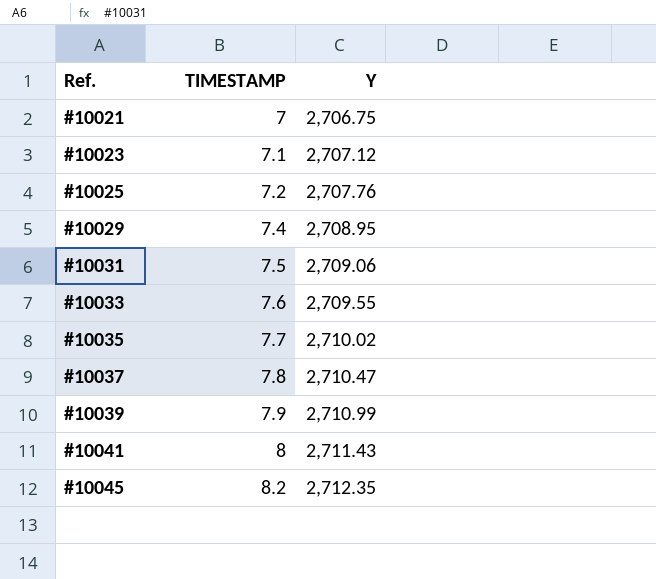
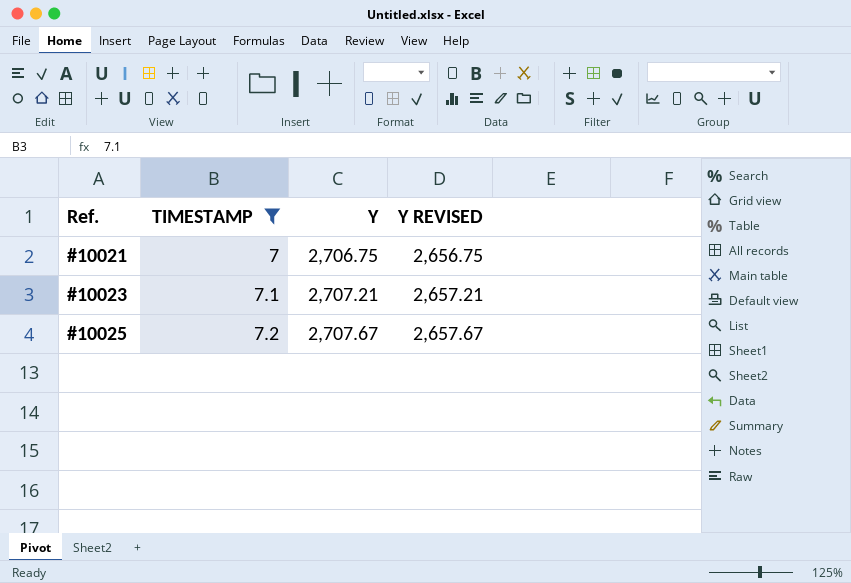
filter: none -> TIMESTAMP <= 7.2
column Y REVISED | formula: none -> [Y] - 50
#10023 | Y: 2,707.12 -> 2,707.21
#10025 | Y: 2,707.76 -> 2,707.67

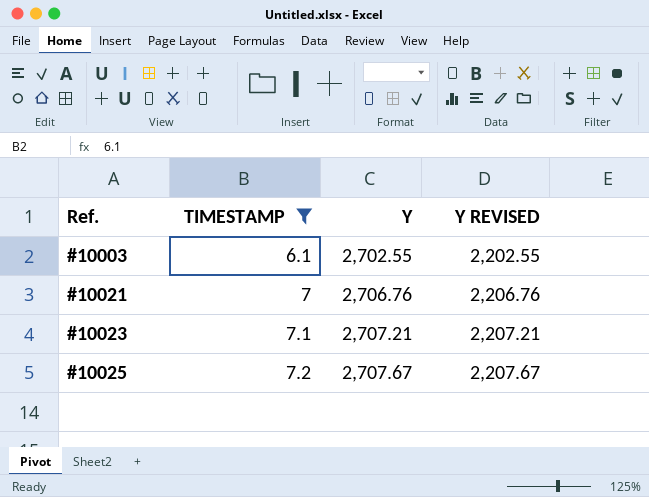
column Y REVISED | formula: [Y] - 50 -> [Y] - 500
row #10003: none -> 6.1 | 2,702.55 | 2,202.55
#10021 | Y: 2,706.75 -> 2,706.76

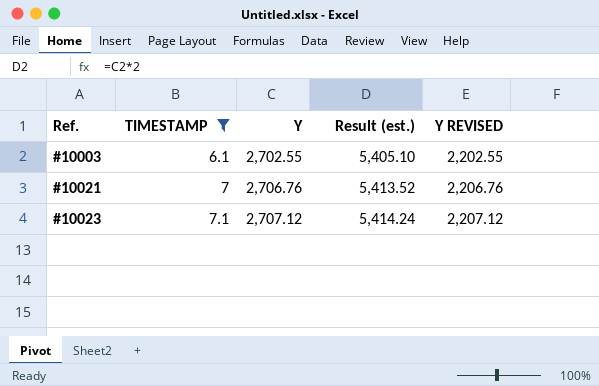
column Result (est.) | formula: none -> [Y] * 2
row #10025: 7.2 | 2,707.67 | 2,207.67 -> none
#10023 | Y: 2,707.21 -> 2,707.12
#10023 | Y REVISED: 2,207.21 -> 2,207.12

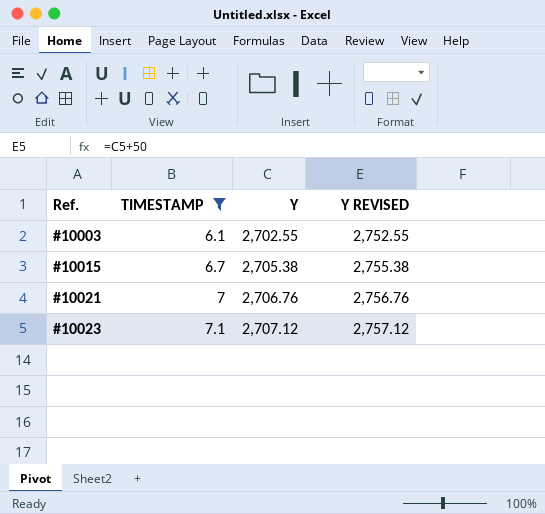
column Result (est.) | formula: [Y] * 2 -> none
column Y REVISED | formula: [Y] - 500 -> [Y] + 50
row #10015: none -> 6.7 | 2,705.38 | 2,755.38

